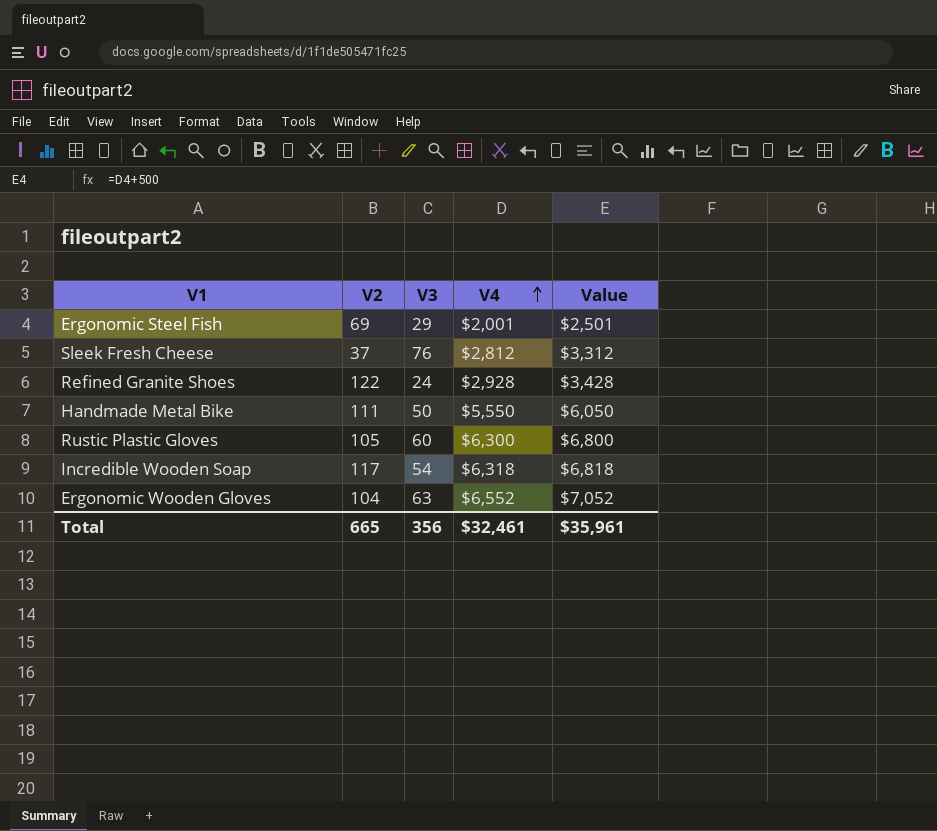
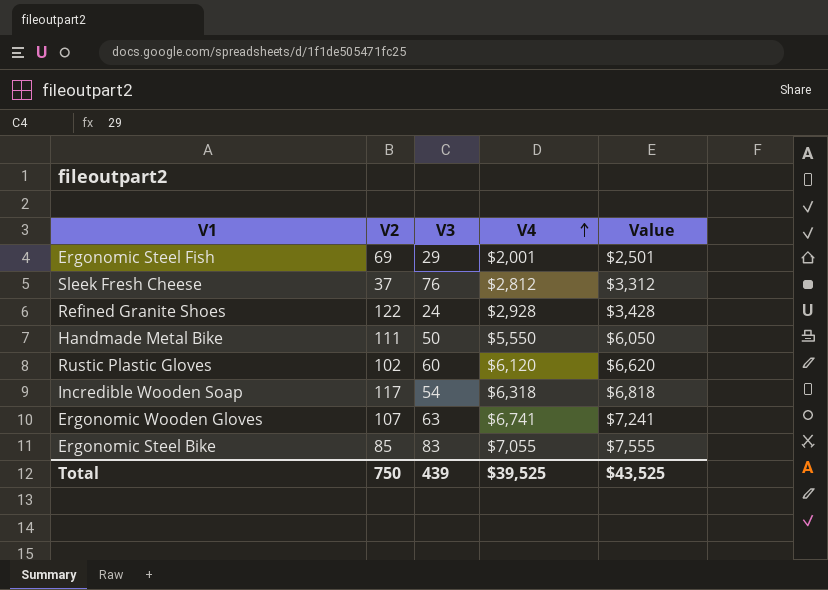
Rustic Plastic Gloves | V2: 105 -> 102
Rustic Plastic Gloves | V4: $6,300 -> $6,120
Rustic Plastic Gloves | Value: $6,800 -> $6,620
Ergonomic Wooden Gloves | V2: 104 -> 107
Ergonomic Wooden Gloves | V4: $6,552 -> $6,741
Ergonomic Wooden Gloves | Value: $7,052 -> $7,241
row Ergonomic Steel Bike: none -> 85 | 83 | $7,055 | $7,555
Total | V2: 665 -> 750
Total | V3: 356 -> 439
Total | V4: $32,461 -> $39,525
Total | Value: $35,961 -> $43,525

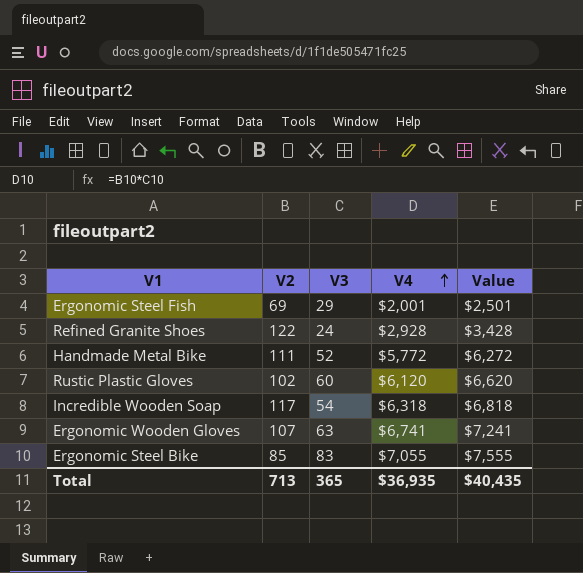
row Sleek Fresh Cheese: 37 | 76 | $2,812 | $3,312 -> none
Handmade Metal Bike | V3: 50 -> 52
Handmade Metal Bike | V4: $5,550 -> $5,772
Handmade Metal Bike | Value: $6,050 -> $6,272
Total | V2: 750 -> 713
Total | V3: 439 -> 365
Total | V4: $39,525 -> $36,935
Total | Value: $43,525 -> $40,435

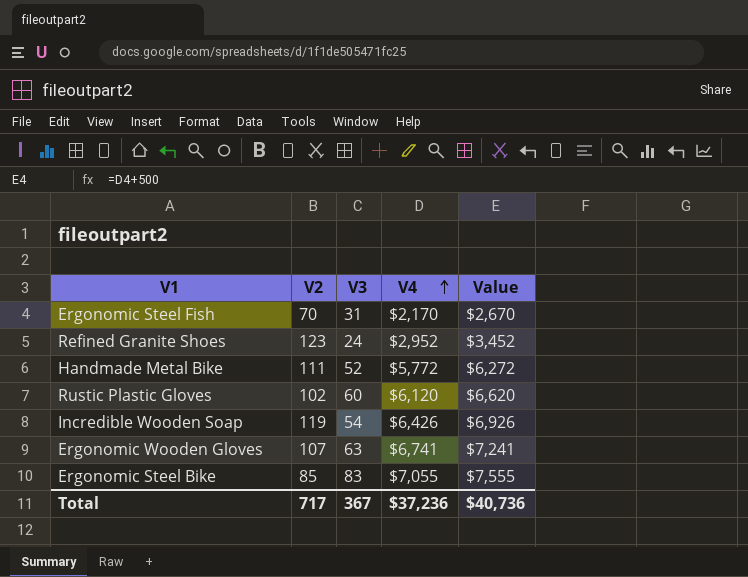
Ergonomic Steel Fish | V2: 69 -> 70
Ergonomic Steel Fish | V3: 29 -> 31
Ergonomic Steel Fish | V4: $2,001 -> $2,170
Ergonomic Steel Fish | Value: $2,501 -> $2,670
Refined Granite Shoes | V2: 122 -> 123
Refined Granite Shoes | V4: $2,928 -> $2,952
Refined Granite Shoes | Value: $3,428 -> $3,452
Incredible Wooden Soap | V2: 117 -> 119
Incredible Wooden Soap | V4: $6,318 -> $6,426
Incredible Wooden Soap | Value: $6,818 -> $6,926
Total | V2: 713 -> 717
Total | V3: 365 -> 367
Total | V4: $36,935 -> $37,236
Total | Value: $40,435 -> $40,736

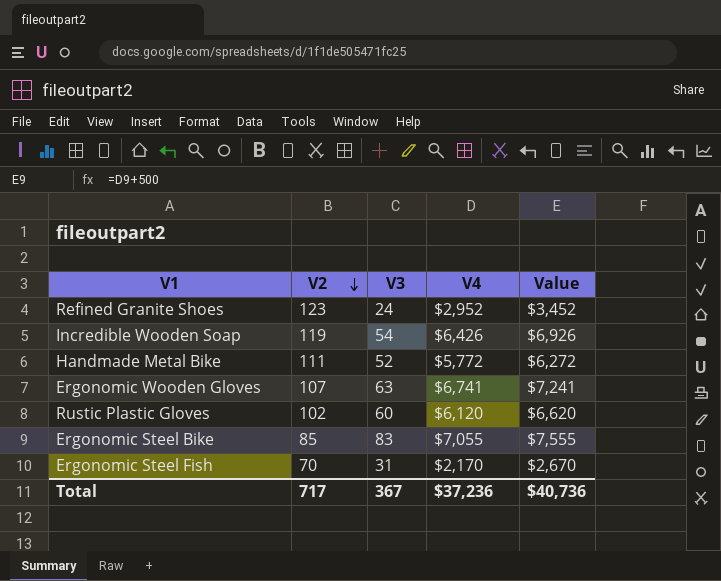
row order: V4 ascending -> V2 descending

